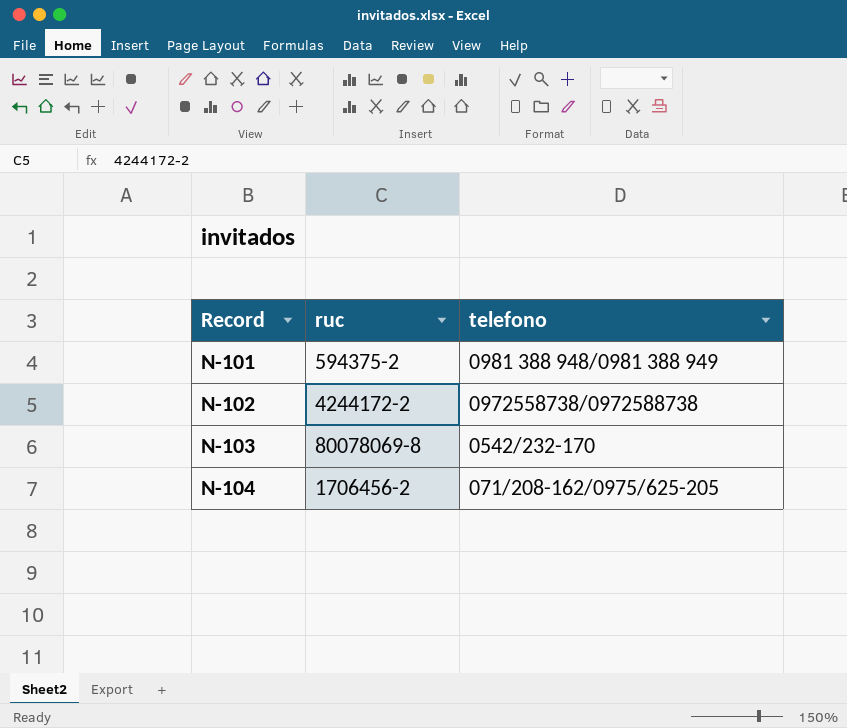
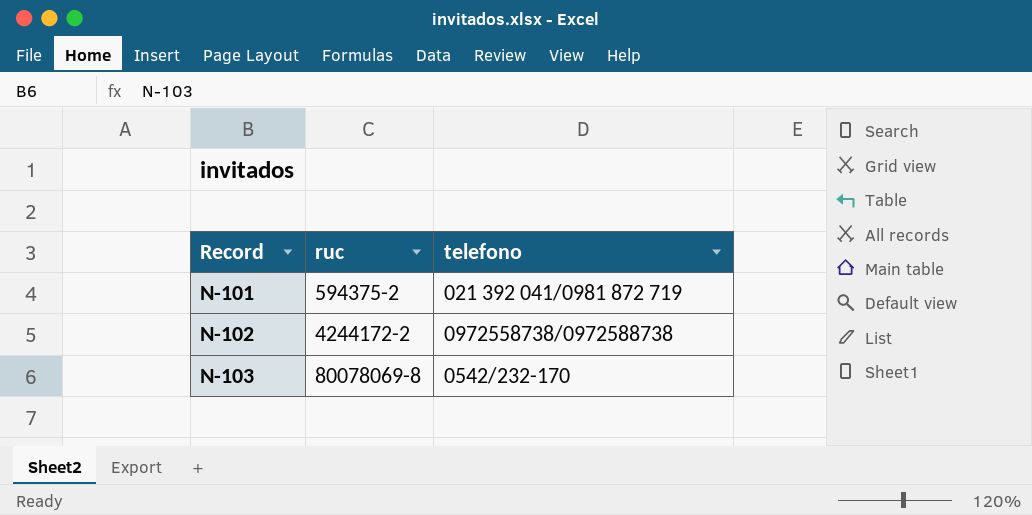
row N-104: 1706456-2 | 071/208-162/0975/625-205 -> none
N-101 | telefono: 0981 388 948/0981 388 949 -> 021 392 041/0981 872 719

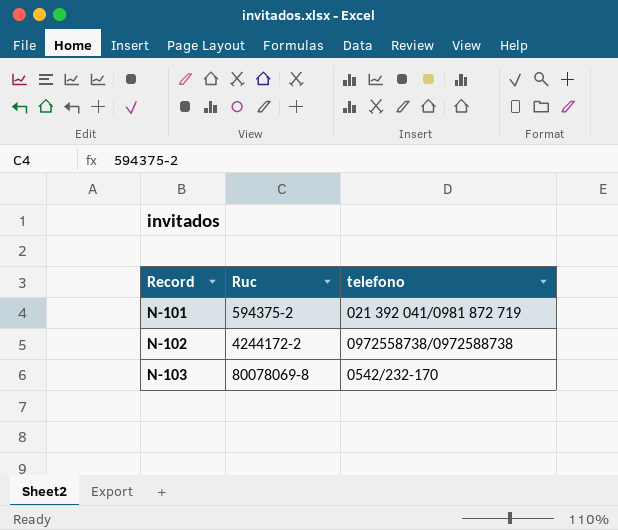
column name: ruc -> Ruc

